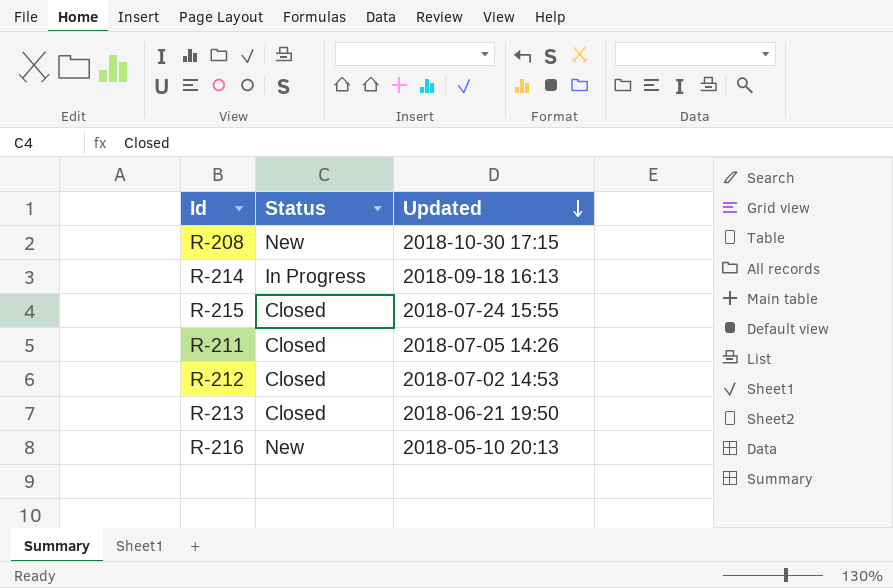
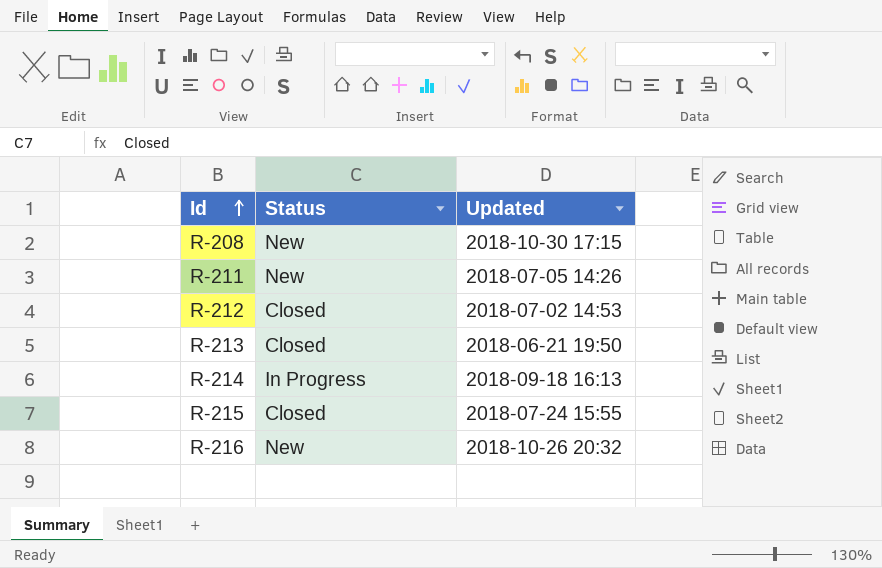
row order: Updated descending -> Id ascending
R-211 | Status: Closed -> New
R-216 | Updated: 2018-05-10 20:13 -> 2018-10-26 20:32

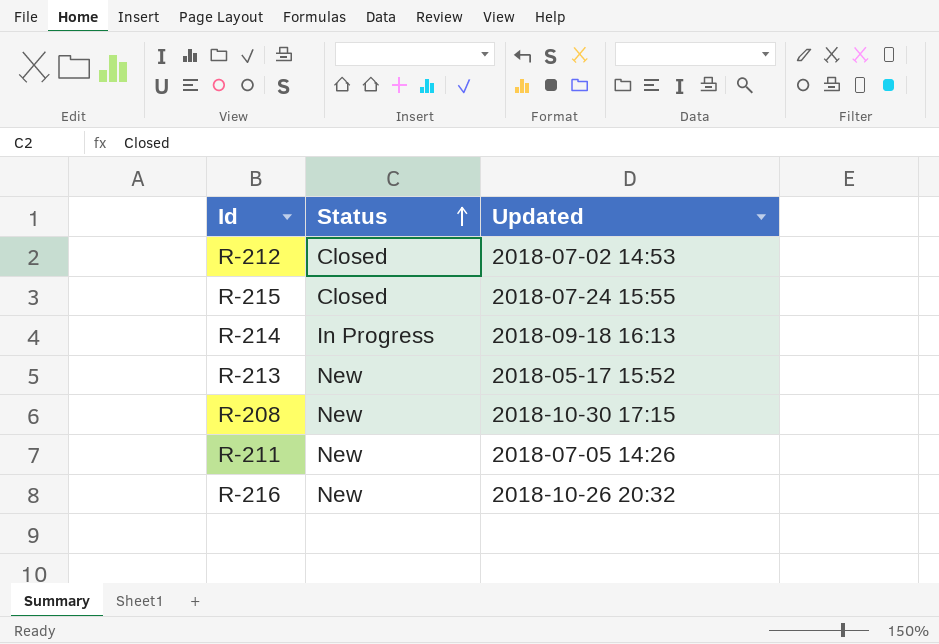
row order: Id ascending -> Status ascending
R-213 | Status: Closed -> New
R-213 | Updated: 2018-06-21 19:50 -> 2018-05-17 15:52

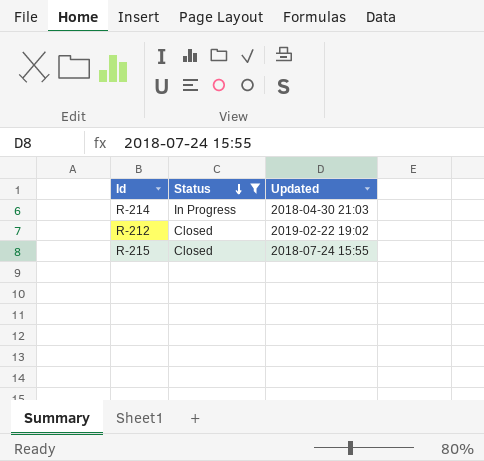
filter: none -> Status != New
row order: Status ascending -> Status descending
R-214 | Updated: 2018-09-18 16:13 -> 2018-04-30 21:03
R-212 | Updated: 2018-07-02 14:53 -> 2019-02-22 19:02

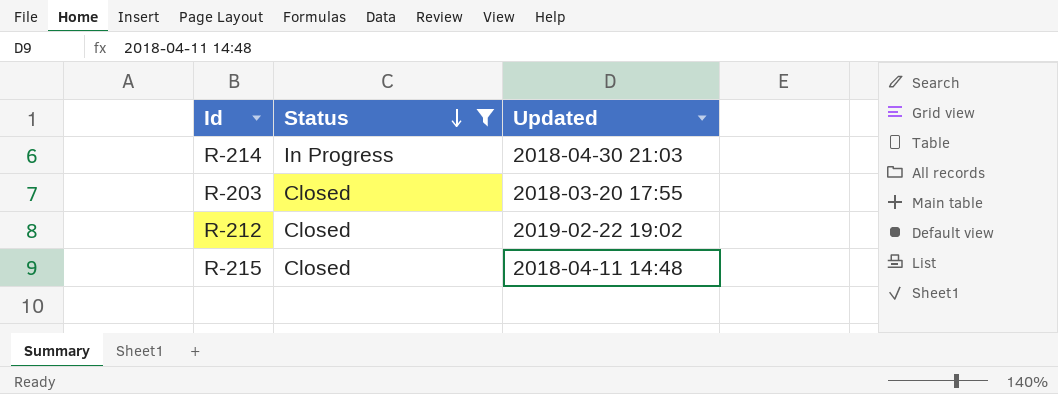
row R-203: none -> Closed | 2018-03-20 17:55
R-215 | Updated: 2018-07-24 15:55 -> 2018-04-11 14:48

